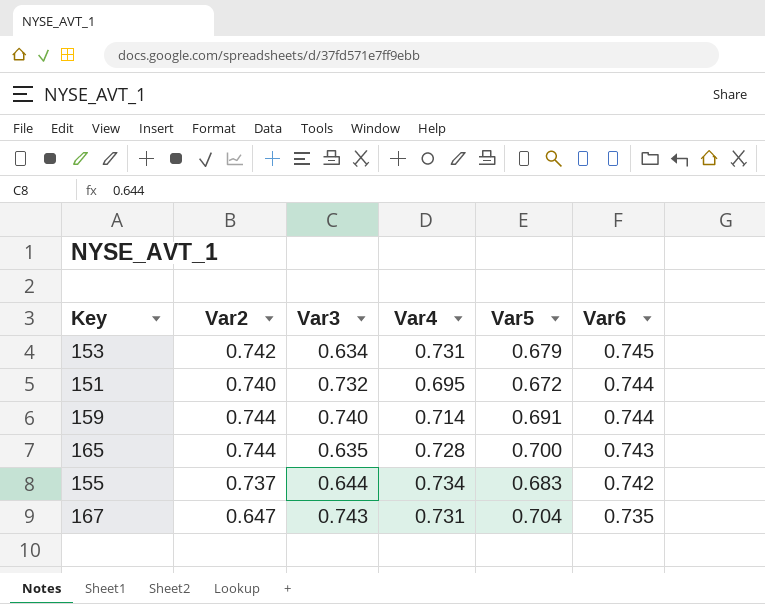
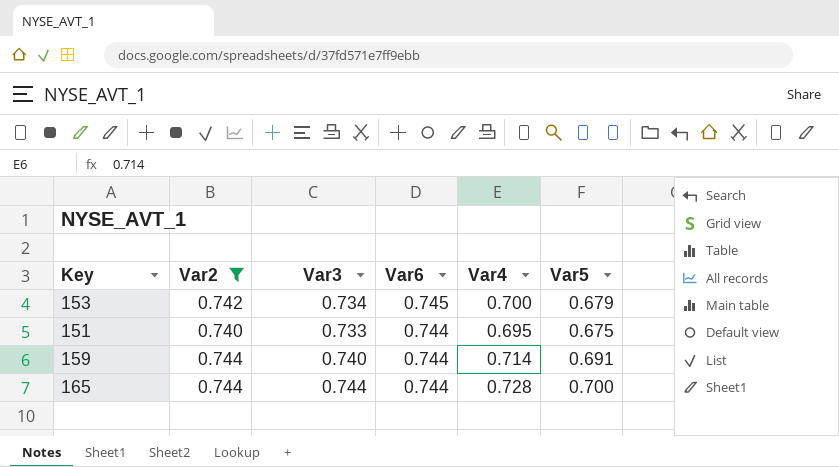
filter: none -> Var2 >= 0.740
column Var6 | position: 6 -> 4
153 | Var3: 0.634 -> 0.734
153 | Var4: 0.731 -> 0.700
151 | Var3: 0.732 -> 0.733
151 | Var5: 0.672 -> 0.675
165 | Var3: 0.635 -> 0.744
165 | Var6: 0.743 -> 0.744

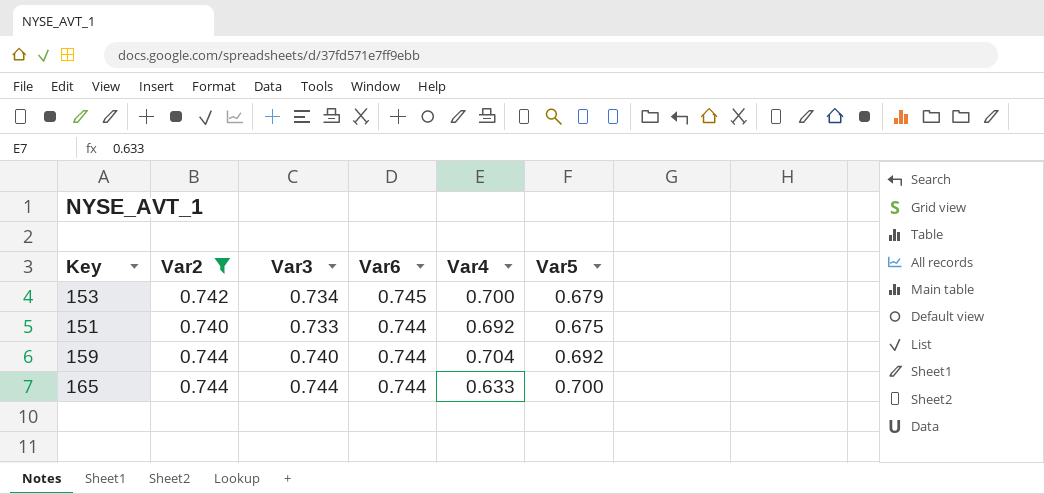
151 | Var4: 0.695 -> 0.692
159 | Var4: 0.714 -> 0.704
159 | Var5: 0.691 -> 0.692
165 | Var4: 0.728 -> 0.633

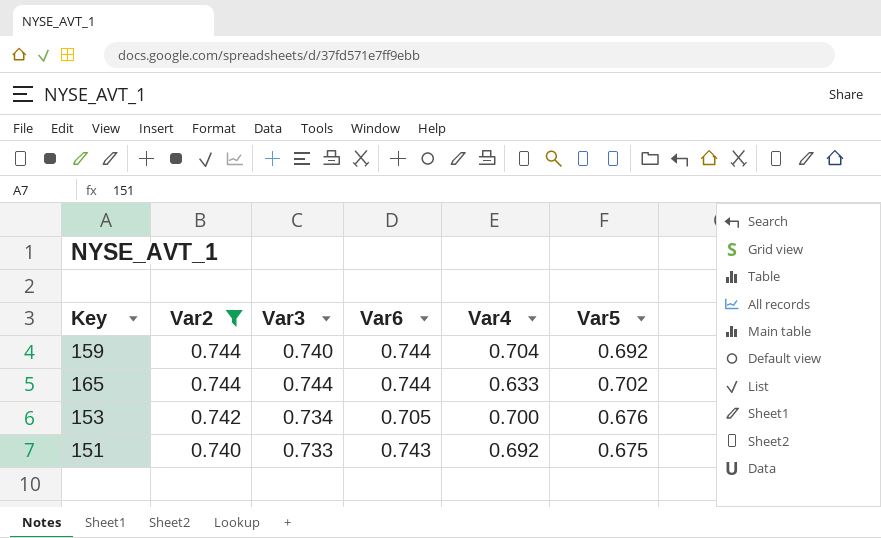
row order: Var6 descending -> Var2 descending
165 | Var5: 0.700 -> 0.702
153 | Var6: 0.745 -> 0.705
153 | Var5: 0.679 -> 0.676
151 | Var6: 0.744 -> 0.743

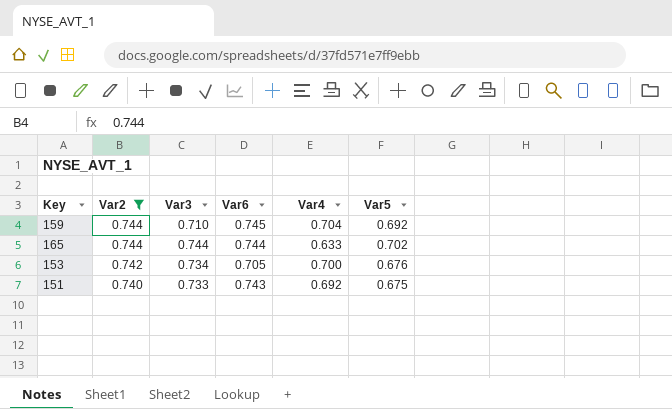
159 | Var3: 0.740 -> 0.710
159 | Var6: 0.744 -> 0.745

